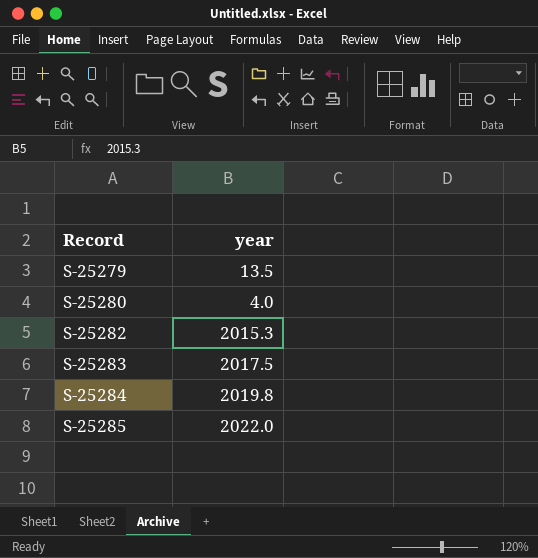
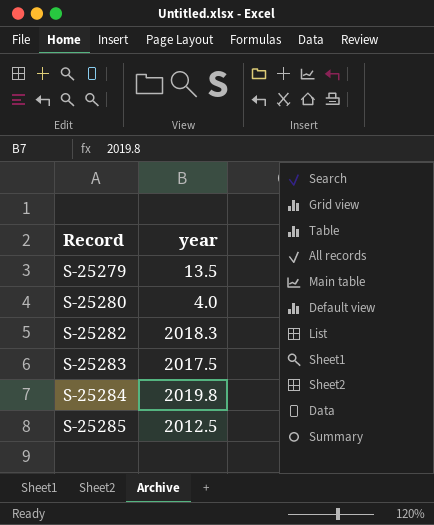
S-25282 | year: 2015.3 -> 2018.3
S-25285 | year: 2022.0 -> 2012.5

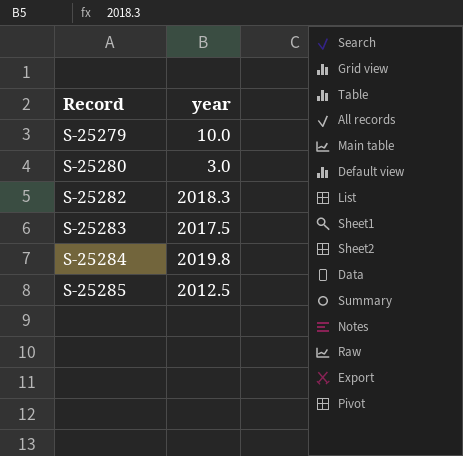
S-25279 | year: 13.5 -> 10.0
S-25280 | year: 4.0 -> 3.0

